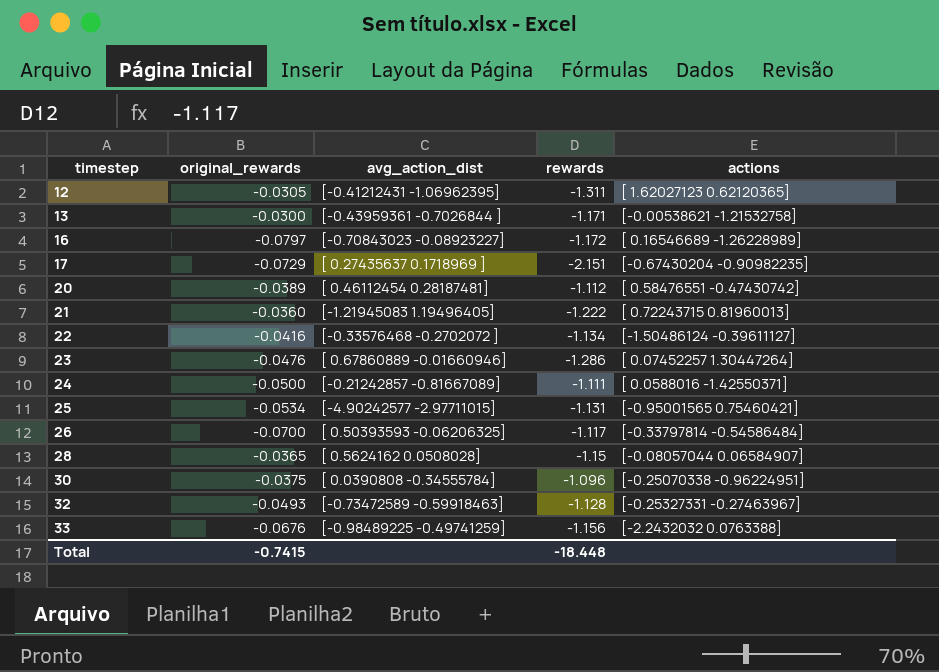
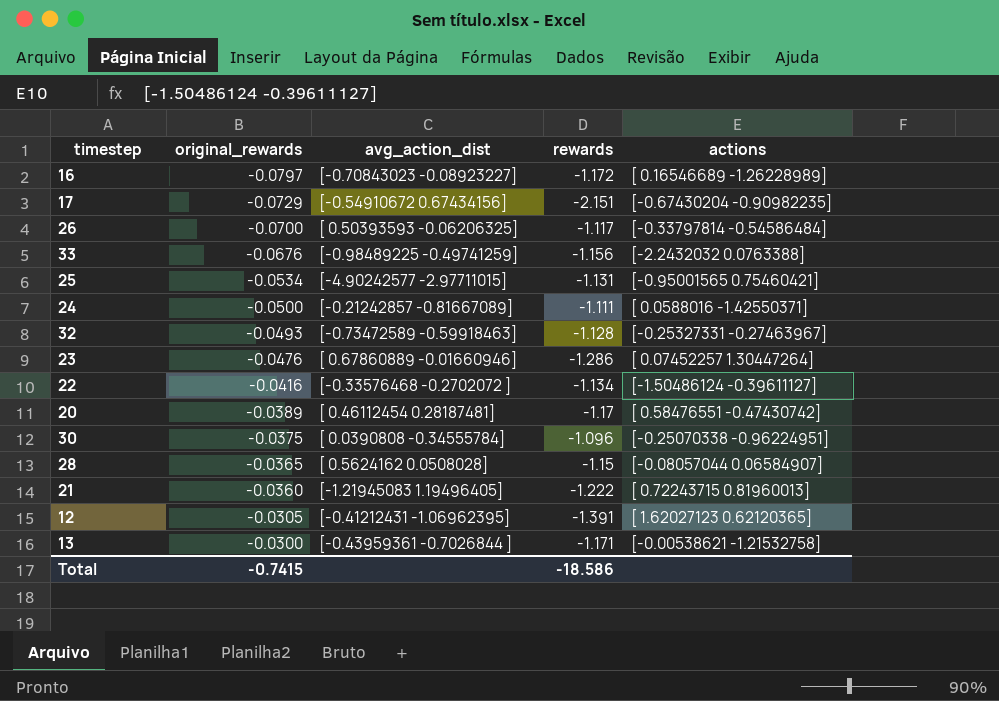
row order: timestep ascending -> original_rewards ascending
17 | avg_action_dist: [ 0.27435637 0.1718969 ] -> [-0.54910672 0.67434156]
20 | rewards: -1.112 -> -1.17
12 | rewards: -1.311 -> -1.391
Total | rewards: -18.448 -> -18.586

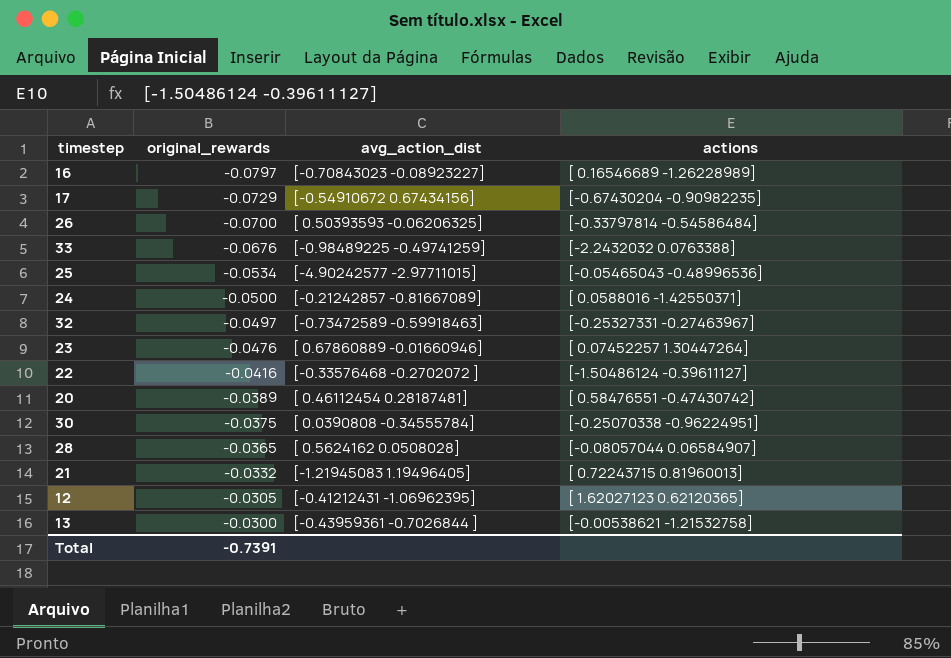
column rewards | position: 4 -> none
25 | actions: [-0.95001565 0.75460421] -> [-0.05465043 -0.48996536]
32 | original_rewards: -0.0493 -> -0.0497
21 | original_rewards: -0.0360 -> -0.0332
Total | original_rewards: -0.7415 -> -0.7391

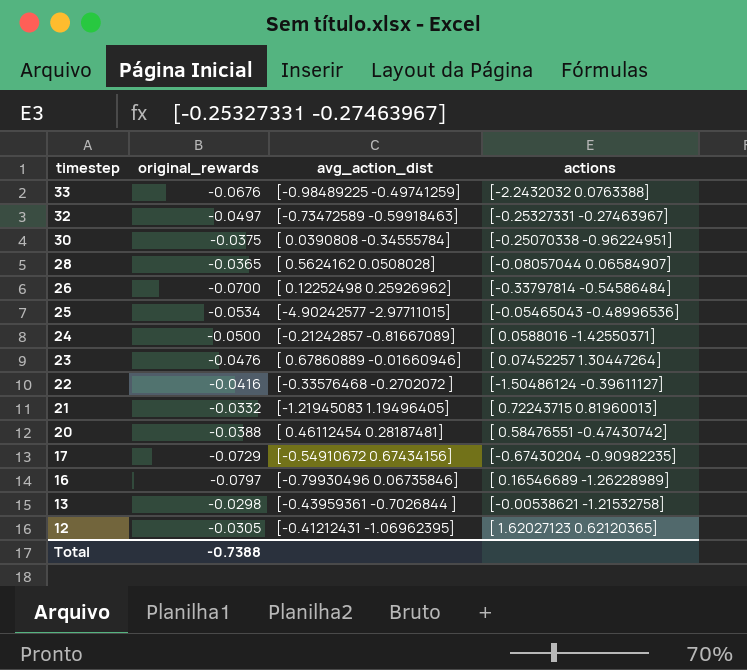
row order: original_rewards ascending -> timestep descending
26 | avg_action_dist: [ 0.50393593 -0.06206325] -> [ 0.12252498 0.25926962]
20 | original_rewards: -0.0389 -> -0.0388
16 | avg_action_dist: [-0.70843023 -0.08923227] -> [-0.79930496 0.06735846]
13 | original_rewards: -0.0300 -> -0.0298
Total | original_rewards: -0.7391 -> -0.7388

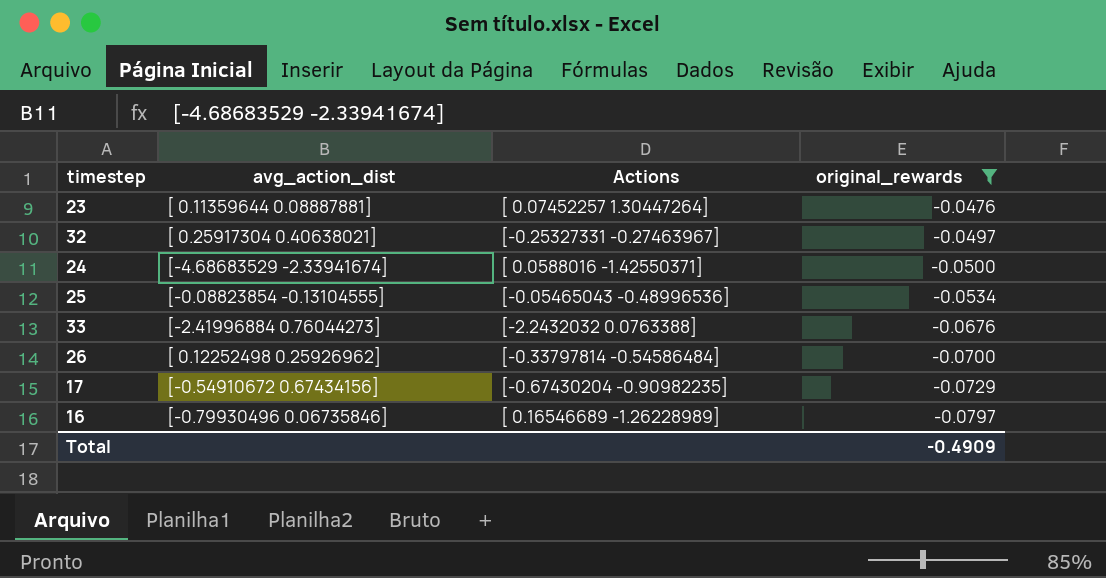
filter: none -> original_rewards <= -0.0476
row order: timestep descending -> original_rewards descending
column name: actions -> Actions
column original_rewards | position: 2 -> 4
23 | avg_action_dist: [ 0.67860889 -0.01660946] -> [ 0.11359644 0.08887881]
32 | avg_action_dist: [-0.73472589 -0.59918463] -> [ 0.25917304 0.40638021]
24 | avg_action_dist: [-0.21242857 -0.81667089] -> [-4.68683529 -2.33941674]
25 | avg_action_dist: [-4.90242577 -2.97711015] -> [-0.08823854 -0.13104555]
33 | avg_action_dist: [-0.98489225 -0.49741259] -> [-2.41996884 0.76044273]
Total | original_rewards: -0.7388 -> -0.4909

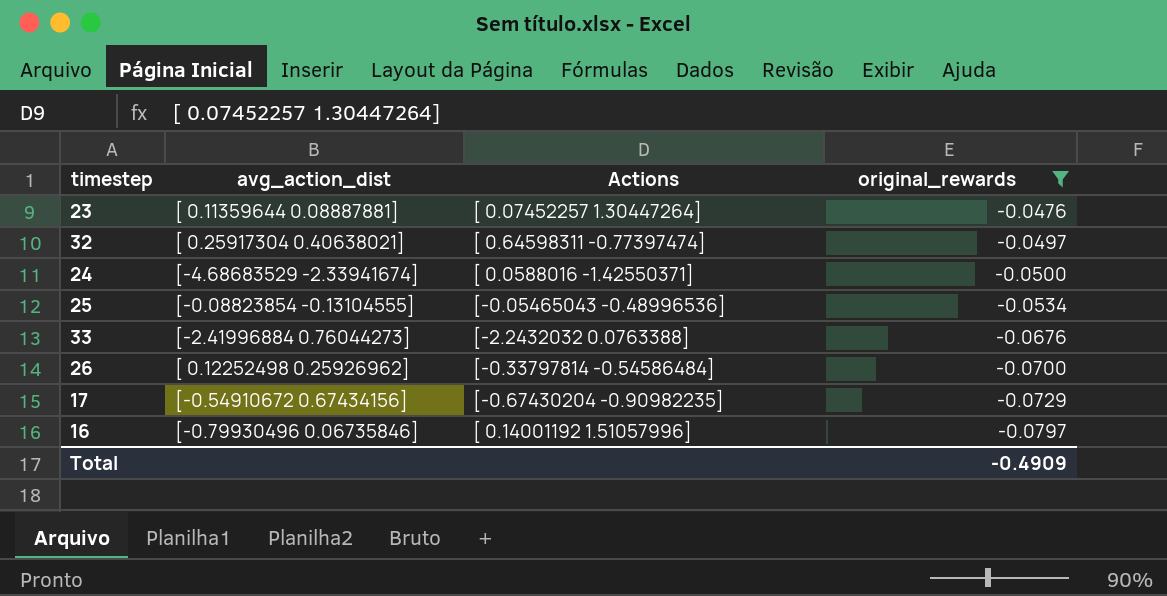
32 | Actions: [-0.25327331 -0.27463967] -> [ 0.64598311 -0.77397474]
16 | Actions: [ 0.16546689 -1.26228989] -> [ 0.14001192 1.51057996]

